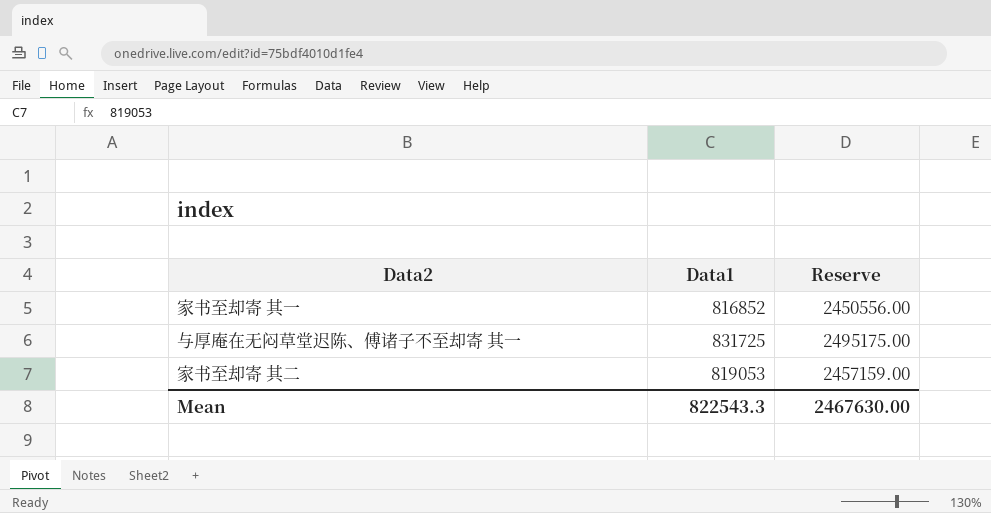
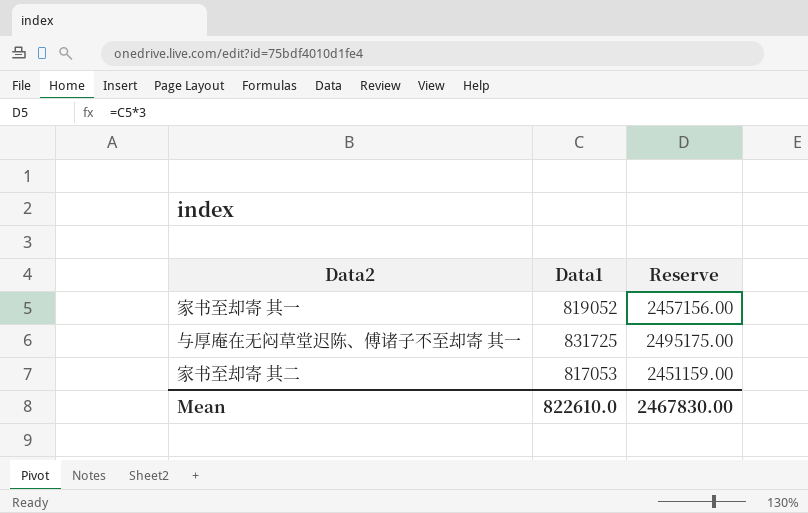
家书至却寄 其一 | Data1: 816852 -> 819052
家书至却寄 其一 | Reserve: 2450556.00 -> 2457156.00
家书至却寄 其二 | Data1: 819053 -> 817053
家书至却寄 其二 | Reserve: 2457159.00 -> 2451159.00
Mean | Data1: 822543.3 -> 822610.0
Mean | Reserve: 2467630.00 -> 2467830.00

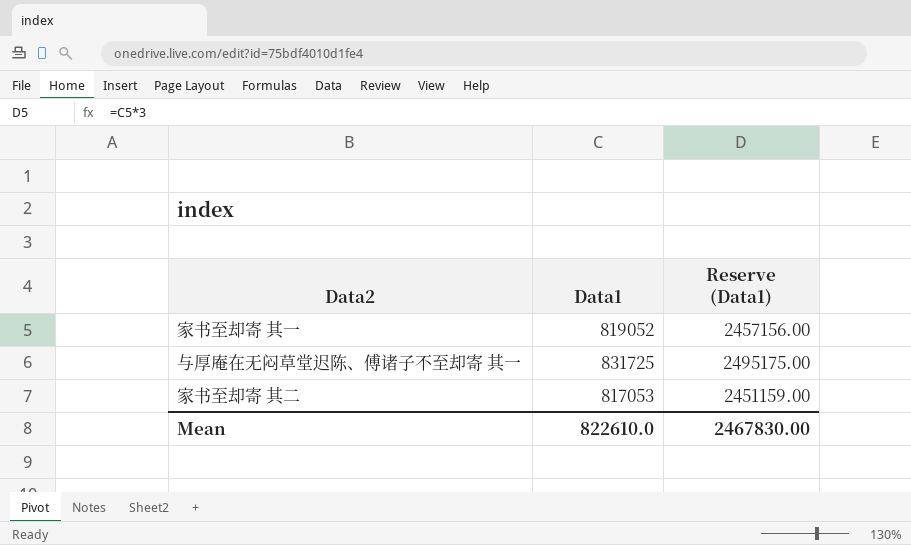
column name: Reserve -> Reserve (Data1)

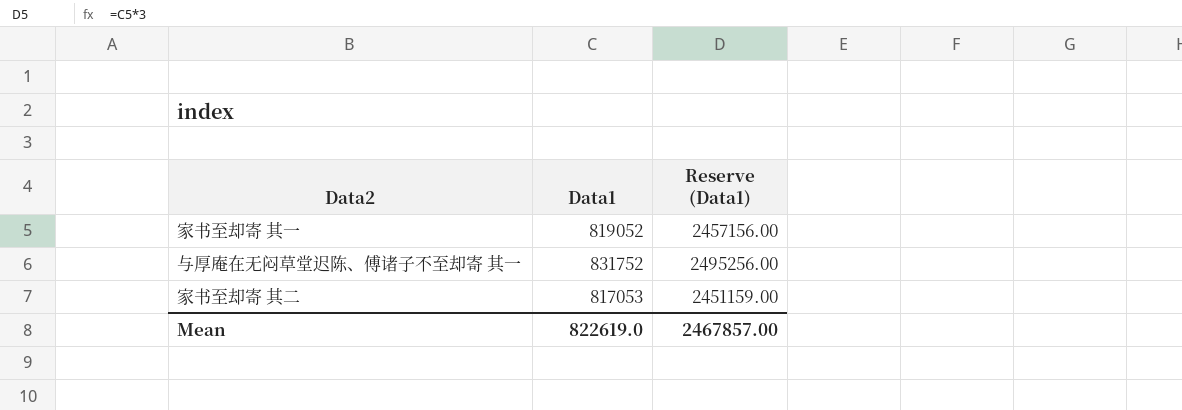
与厚庵在无闷草堂迟陈、傅诸子不至却寄 其一 | Data1: 831725 -> 831752
与厚庵在无闷草堂迟陈、傅诸子不至却寄 其一 | Reserve (Data1): 2495175.00 -> 2495256.00
Mean | Data1: 822610.0 -> 822619.0
Mean | Reserve (Data1): 2467830.00 -> 2467857.00

